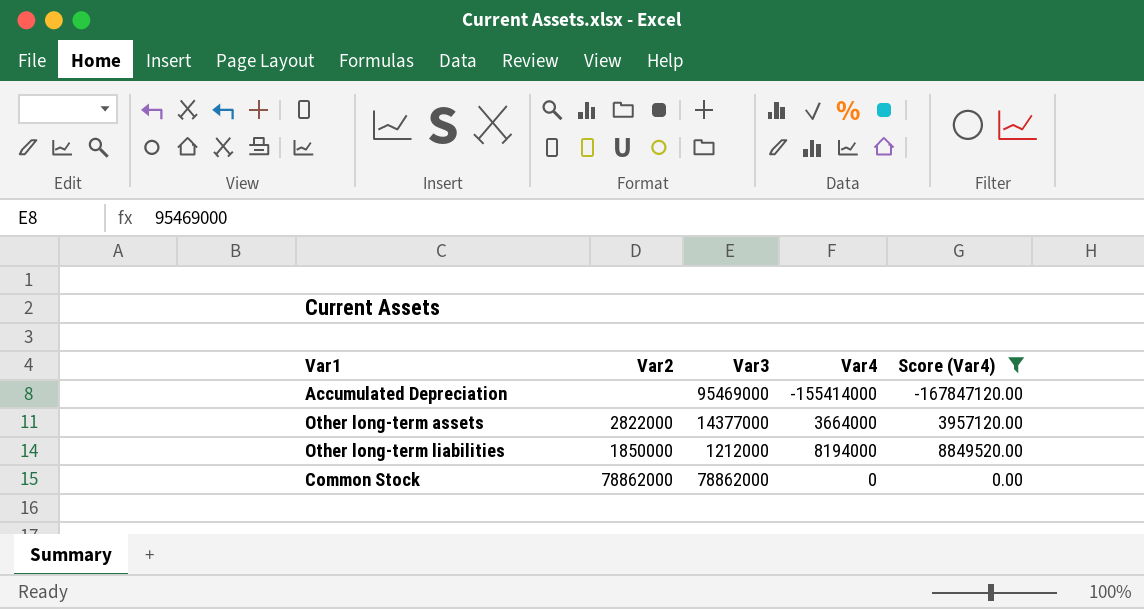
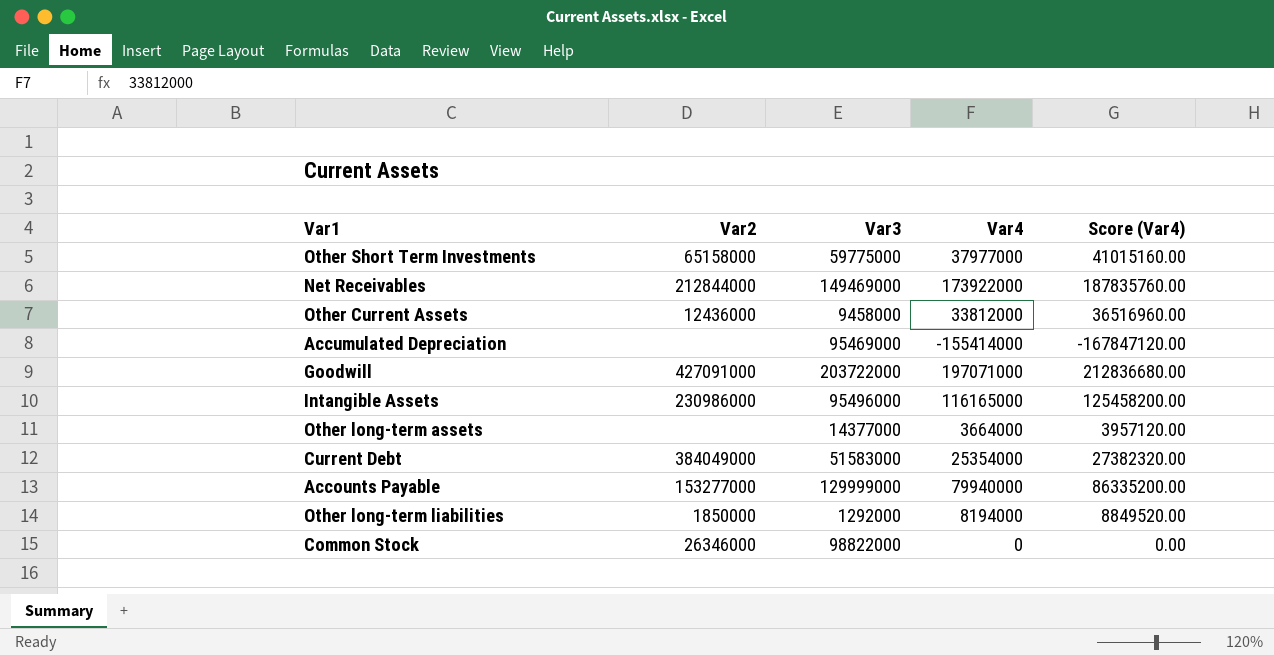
filter: Score (Var4) <= 8849520.00 -> none
Other long-term assets | Var2: 2822000 -> none
Other long-term liabilities | Var3: 1212000 -> 1292000
Common Stock | Var2: 78862000 -> 26346000
Common Stock | Var3: 78862000 -> 98822000

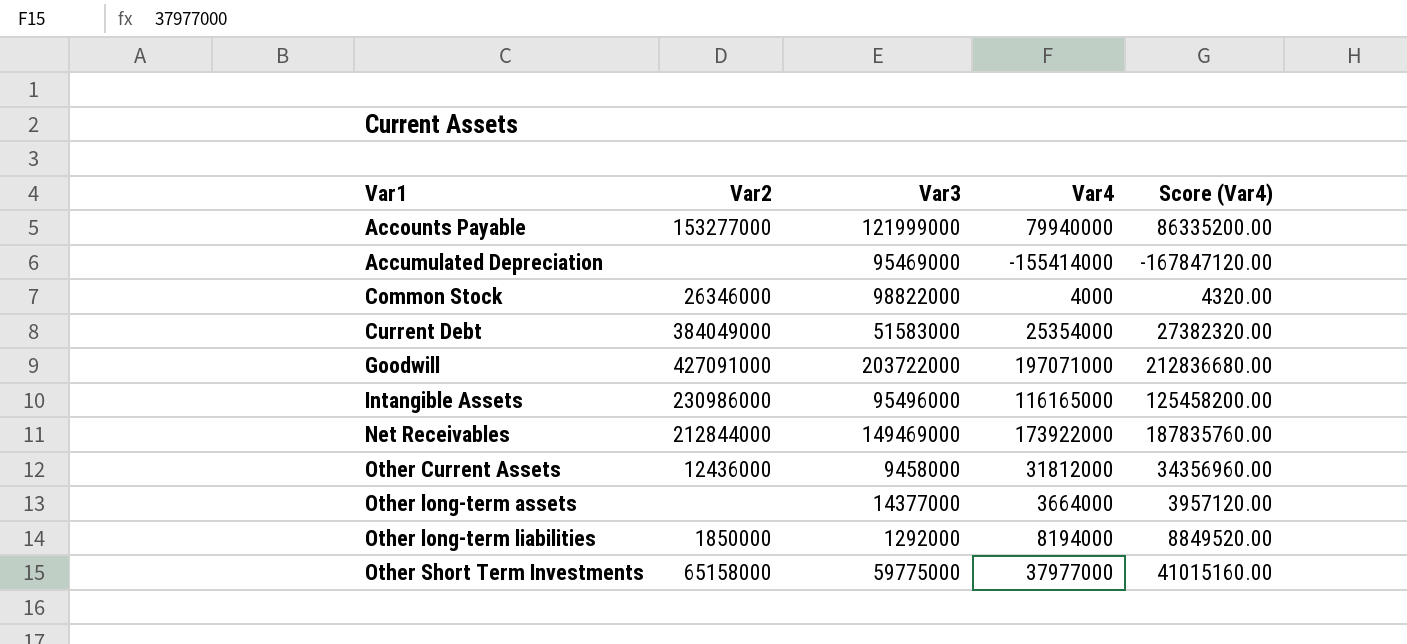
row order: none -> Var1 ascending
Accounts Payable | Var3: 129999000 -> 121999000
Common Stock | Var4: 0 -> 4000
Common Stock | Score (Var4): 0.00 -> 4320.00
Other Current Assets | Var4: 33812000 -> 31812000
Other Current Assets | Score (Var4): 36516960.00 -> 34356960.00

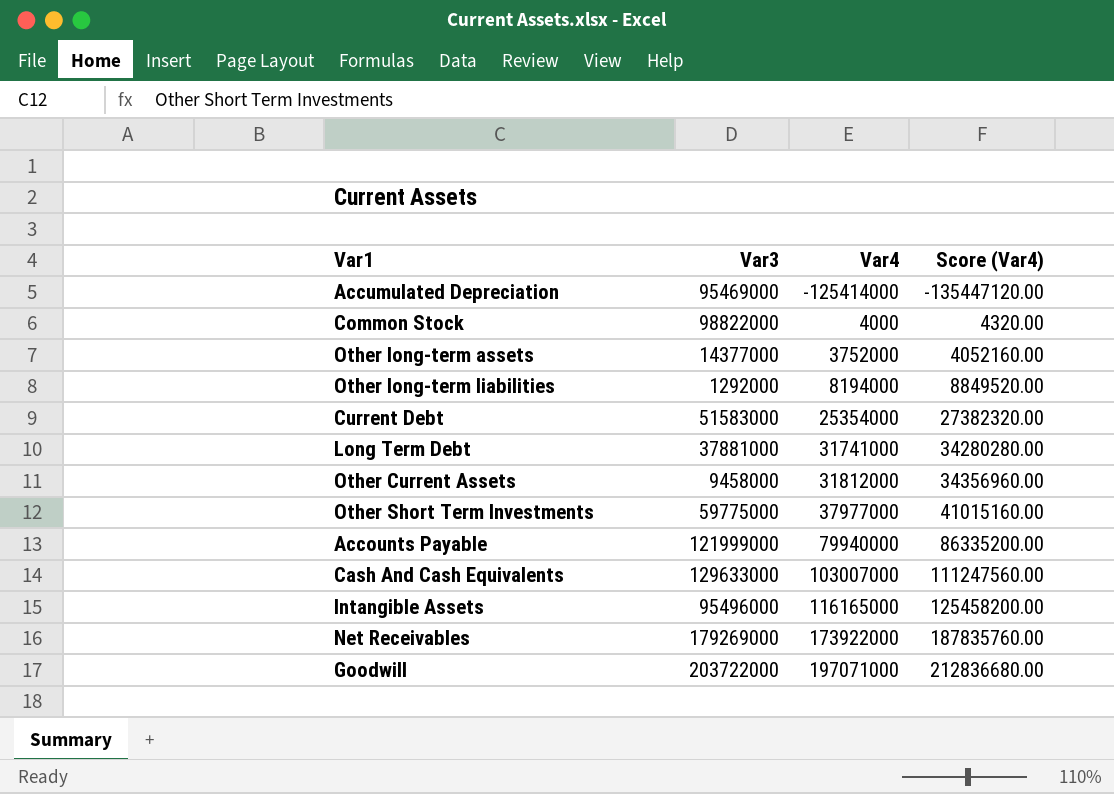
row order: Var1 ascending -> Var4 ascending
column Var2 | position: 2 -> none
Accumulated Depreciation | Var4: -155414000 -> -125414000
Accumulated Depreciation | Score (Var4): -167847120.00 -> -135447120.00
Other long-term assets | Var4: 3664000 -> 3752000
Other long-term assets | Score (Var4): 3957120.00 -> 4052160.00
row Long Term Debt: none -> 37881000 | 31741000 | 34280280.00
row Cash And Cash Equivalents: none -> 129633000 | 103007000 | 111247560.00
Net Receivables | Var3: 149469000 -> 179269000

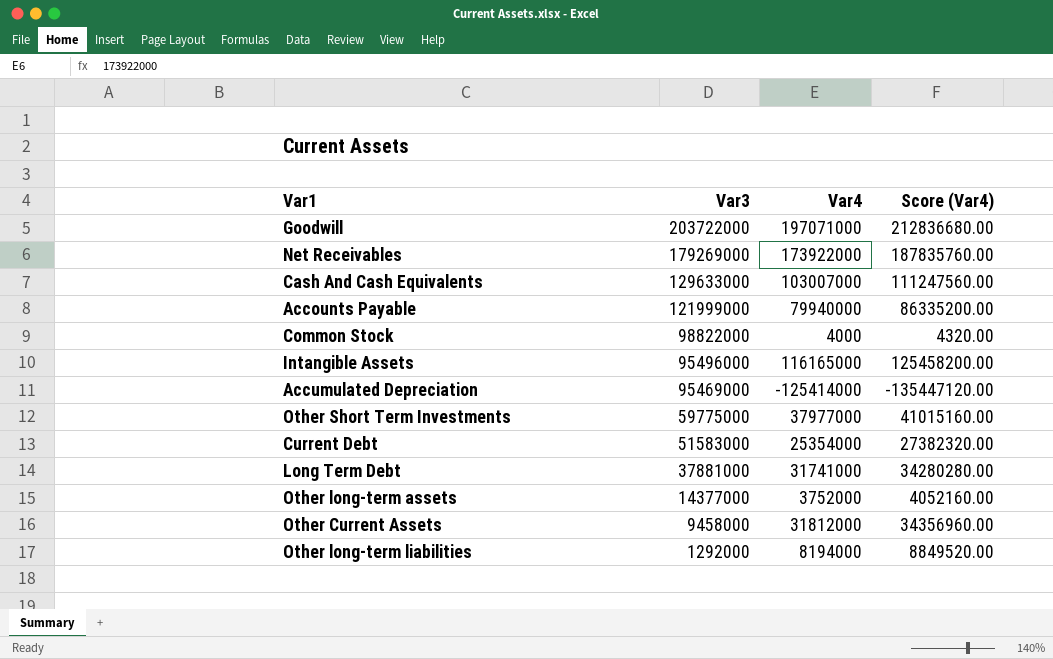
row order: Var4 ascending -> Var3 descending

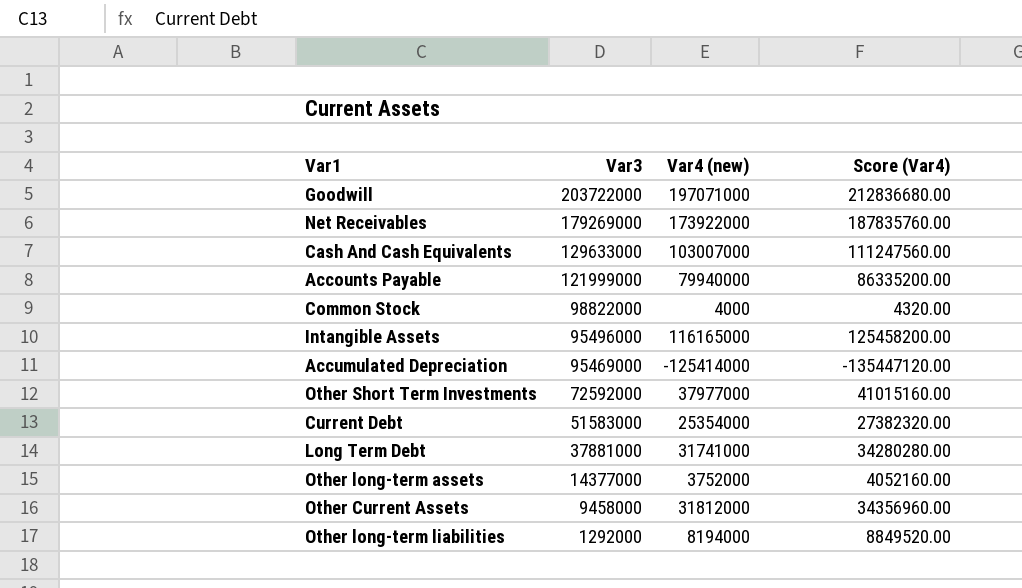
column name: Var4 -> Var4 (new)
Other Short Term Investments | Var3: 59775000 -> 72592000

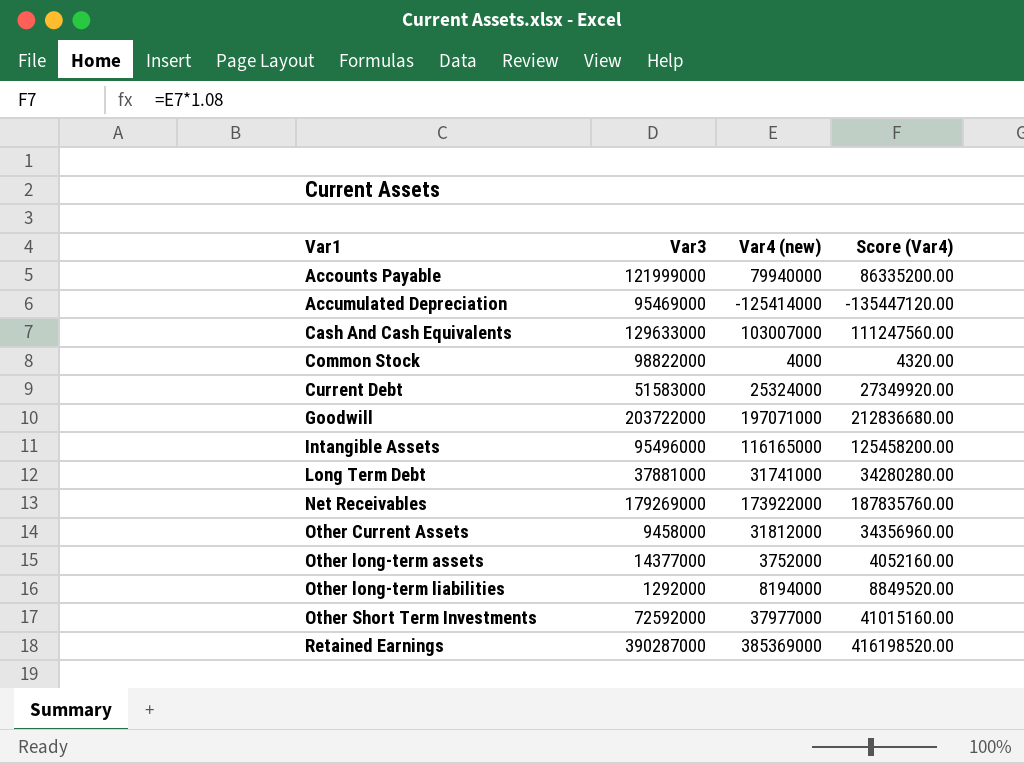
row order: Var3 descending -> Var1 ascending
Current Debt | Var4 (new): 25354000 -> 25324000
Current Debt | Score (Var4): 27382320.00 -> 27349920.00
row Retained Earnings: none -> 390287000 | 385369000 | 416198520.00

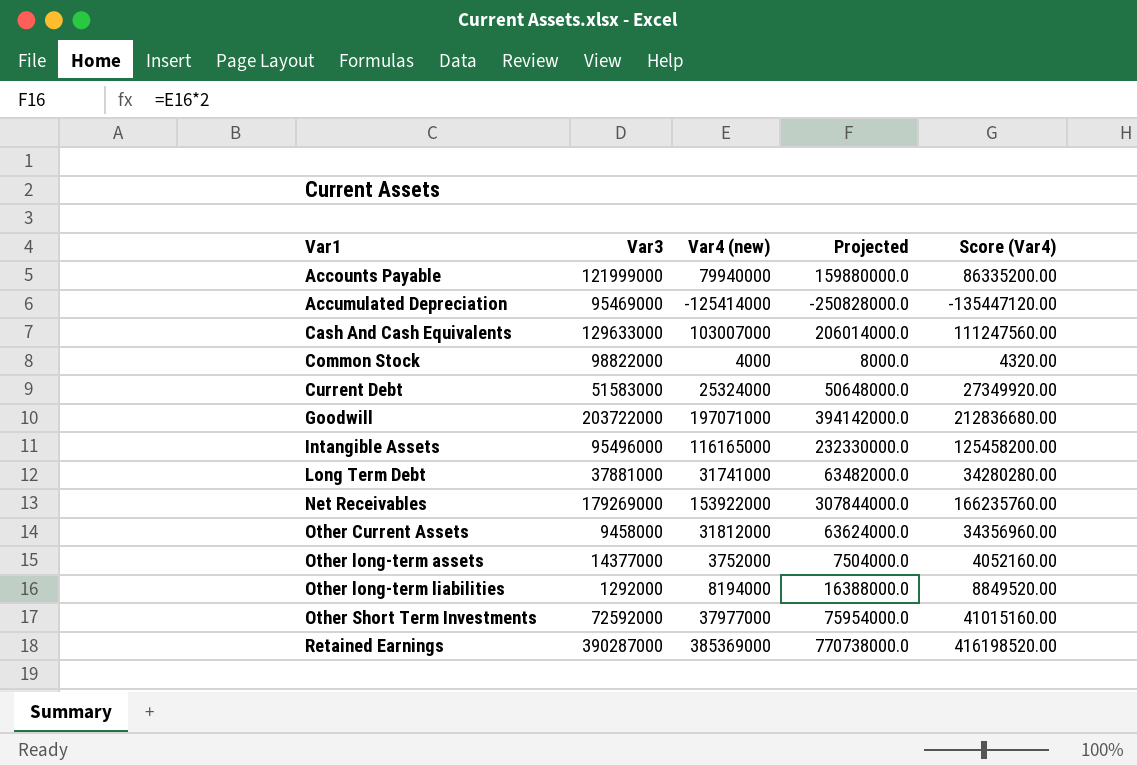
column Projected | formula: none -> [Var4 (new)] * 2
Net Receivables | Var4 (new): 173922000 -> 153922000
Net Receivables | Score (Var4): 187835760.00 -> 166235760.00

